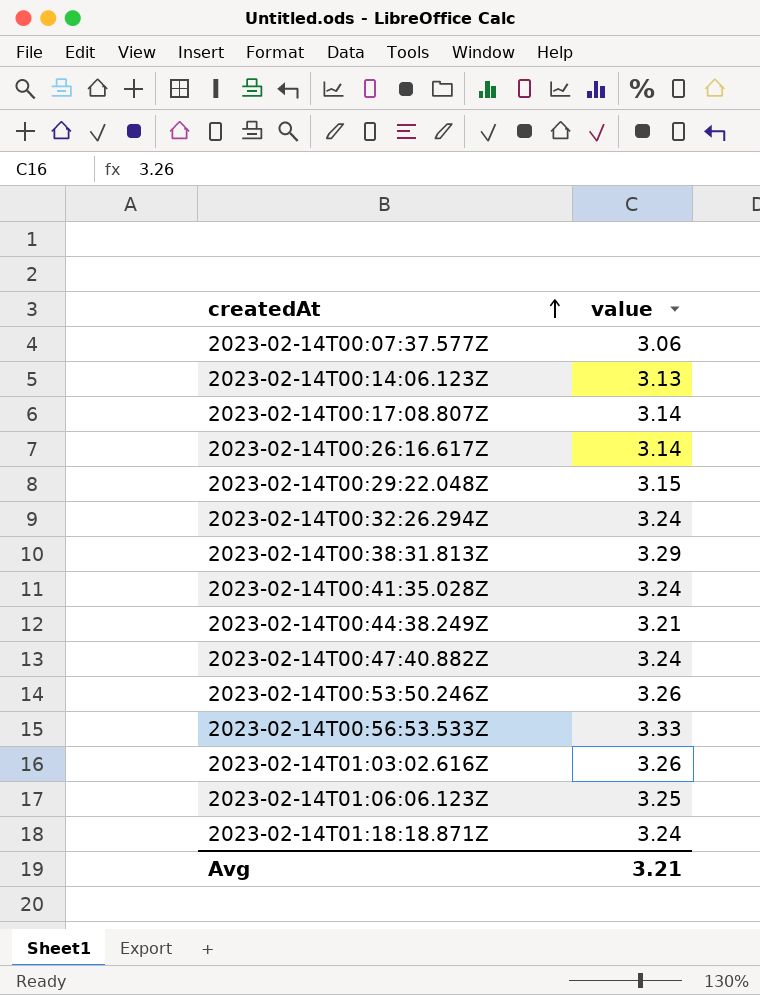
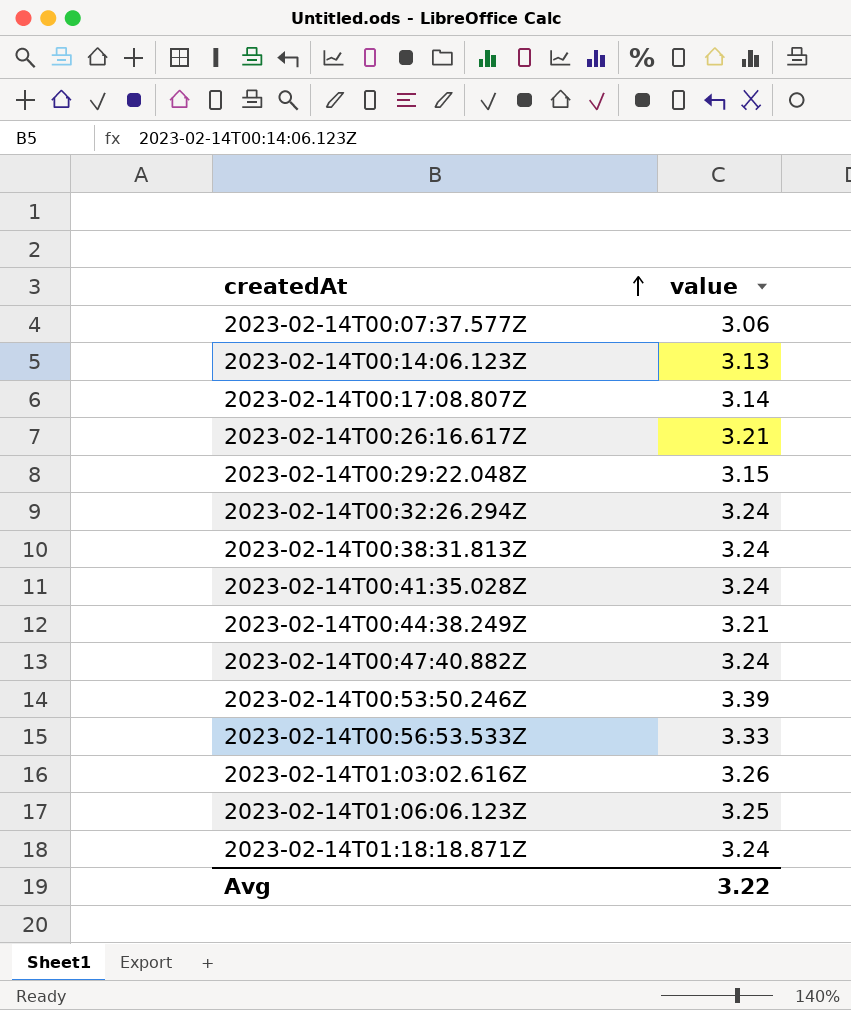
2023-02-14T00:26:16.617Z | value: 3.14 -> 3.21
2023-02-14T00:38:31.813Z | value: 3.29 -> 3.24
2023-02-14T00:53:50.246Z | value: 3.26 -> 3.39
Avg | value: 3.21 -> 3.22

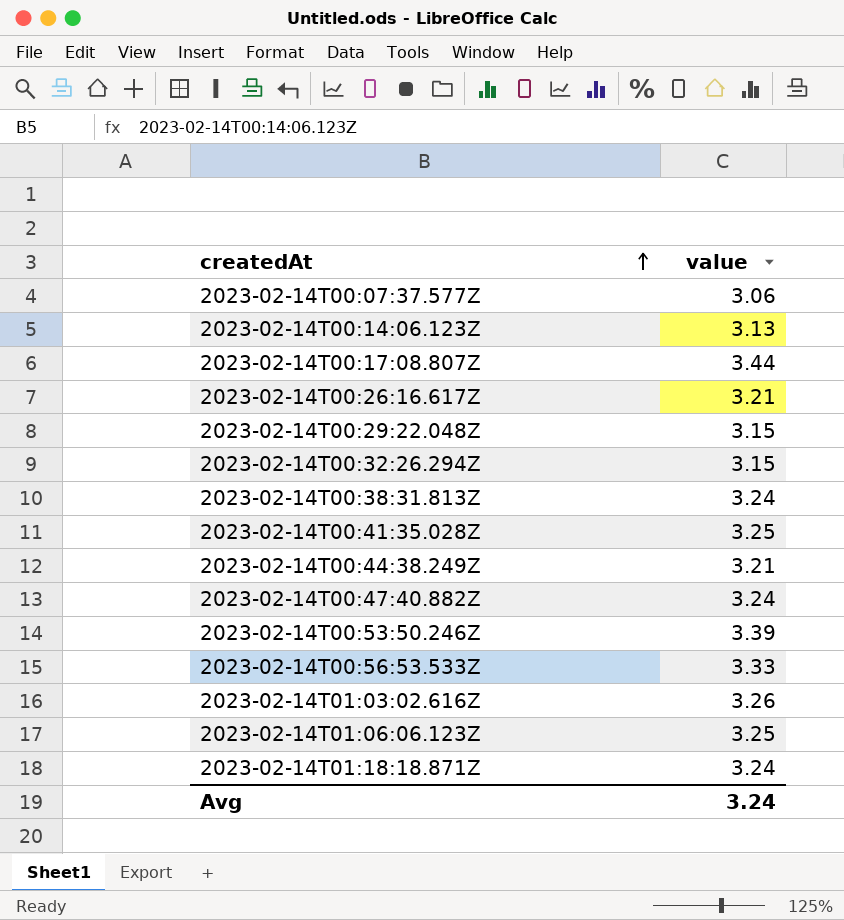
2023-02-14T00:17:08.807Z | value: 3.14 -> 3.44
2023-02-14T00:32:26.294Z | value: 3.24 -> 3.15
2023-02-14T00:41:35.028Z | value: 3.24 -> 3.25
Avg | value: 3.22 -> 3.24

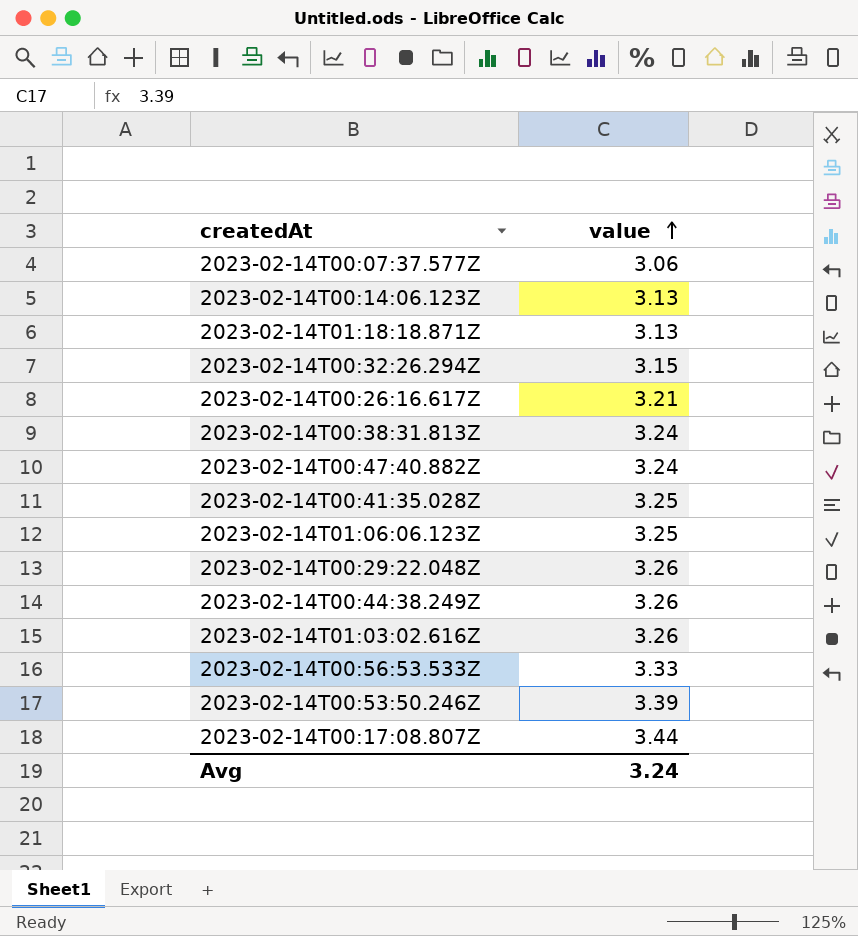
row order: createdAt ascending -> value ascending
2023-02-14T01:18:18.871Z | value: 3.24 -> 3.13
2023-02-14T00:29:22.048Z | value: 3.15 -> 3.26
2023-02-14T00:44:38.249Z | value: 3.21 -> 3.26

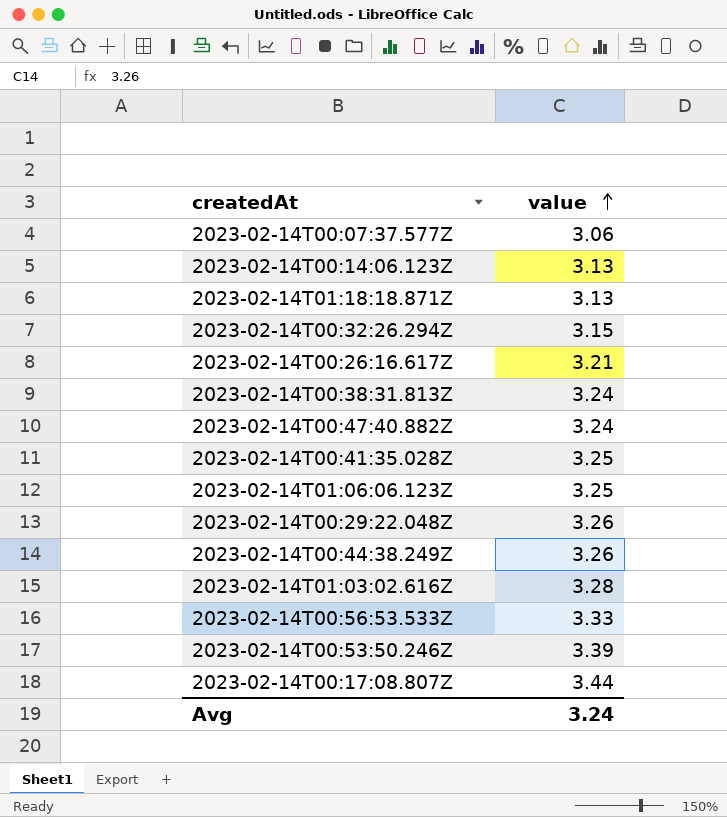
2023-02-14T01:03:02.616Z | value: 3.26 -> 3.28

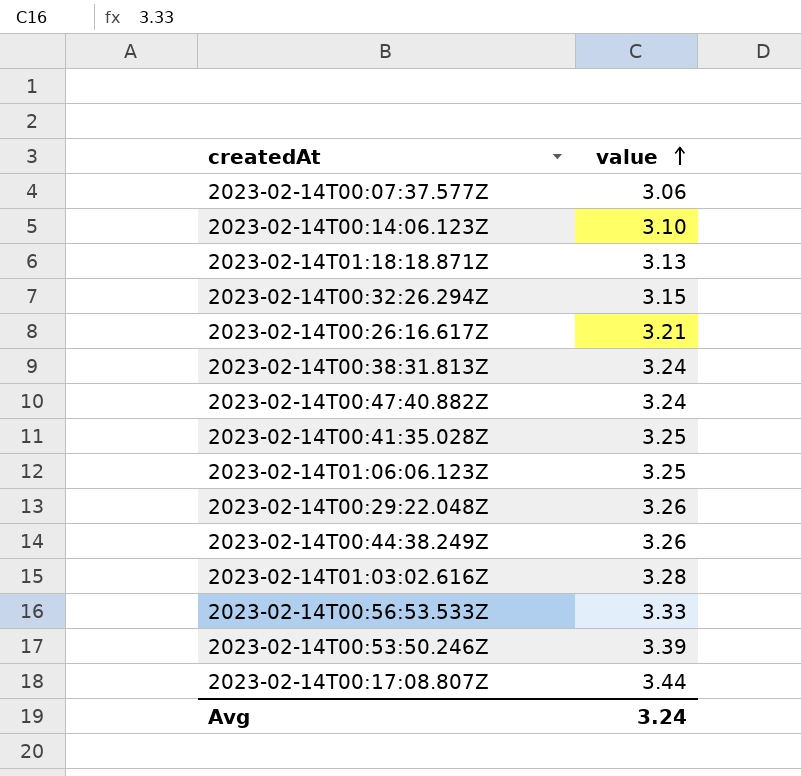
2023-02-14T00:14:06.123Z | value: 3.13 -> 3.10

